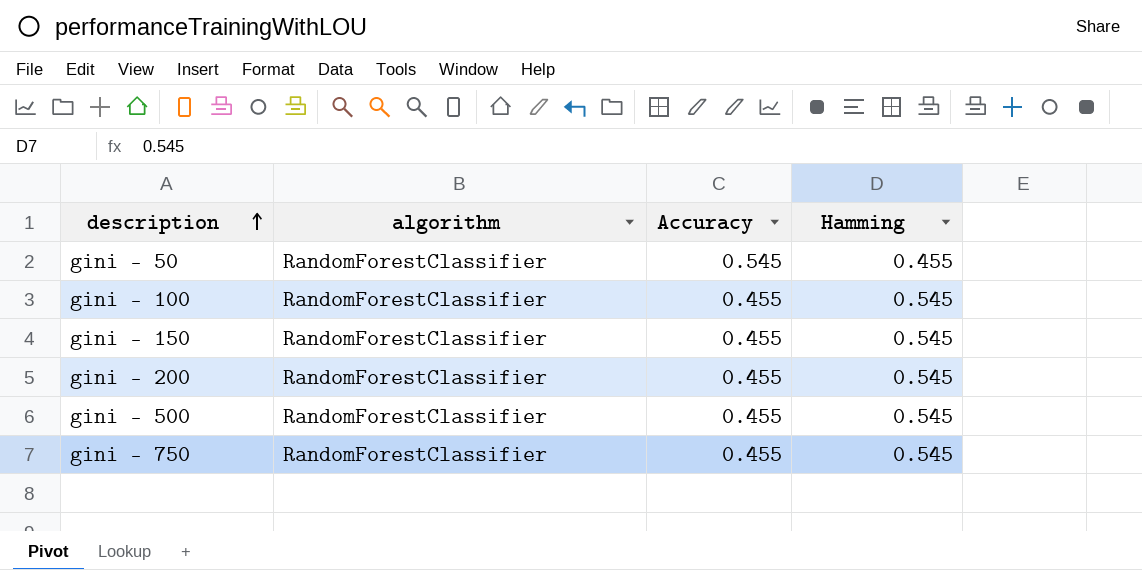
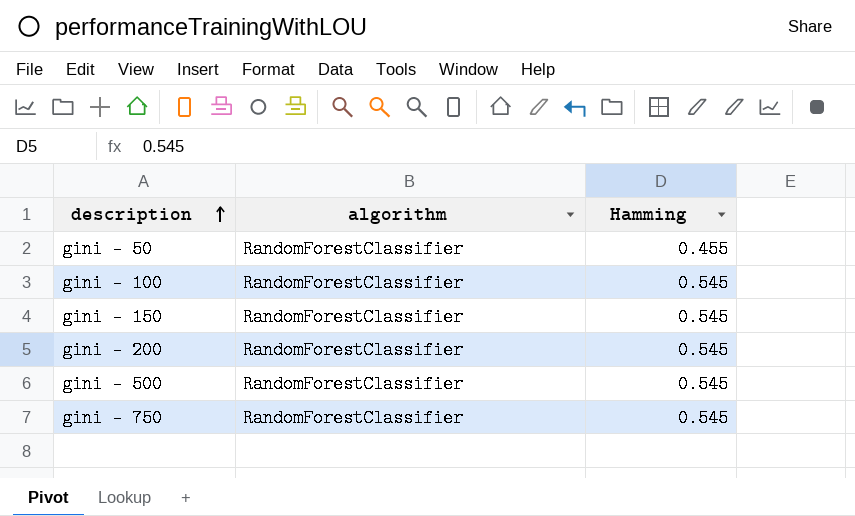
column Accuracy | position: 3 -> none

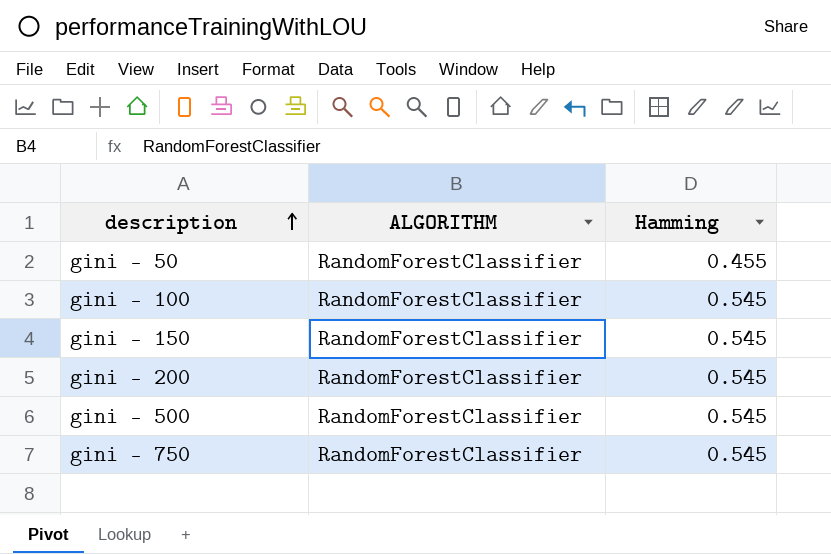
column name: algorithm -> ALGORITHM

